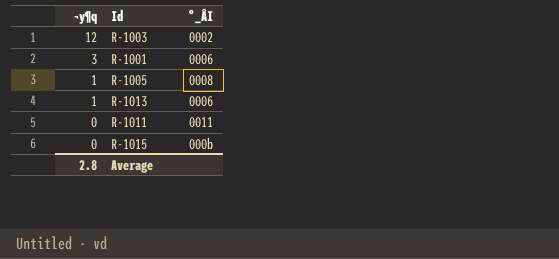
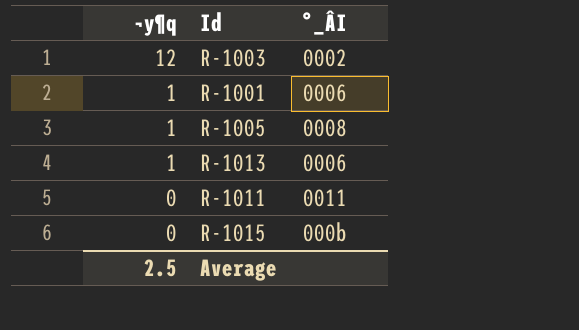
R-1001 | ¬y¶q: 3 -> 1
Average | ¬y¶q: 2.8 -> 2.5

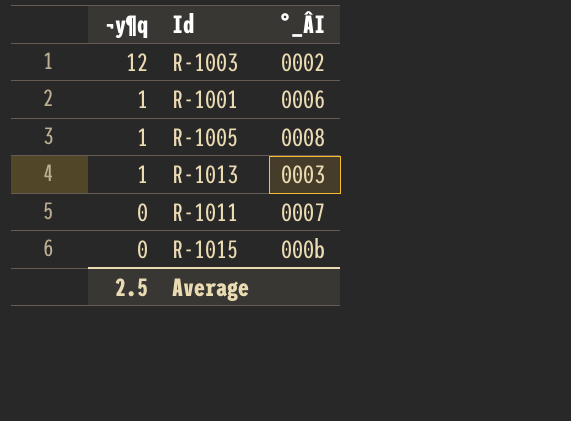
R-1013 | °_ÂI: 0006 -> 0003
R-1011 | °_ÂI: 0011 -> 0007

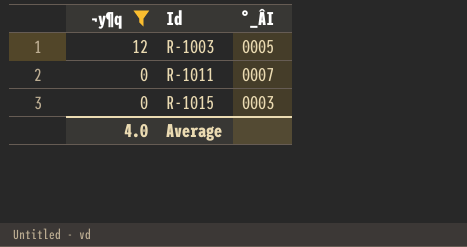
filter: none -> ¬y¶q != 1
R-1003 | °_ÂI: 0002 -> 0005
R-1015 | °_ÂI: 000b -> 0003
Average | ¬y¶q: 2.5 -> 4.0

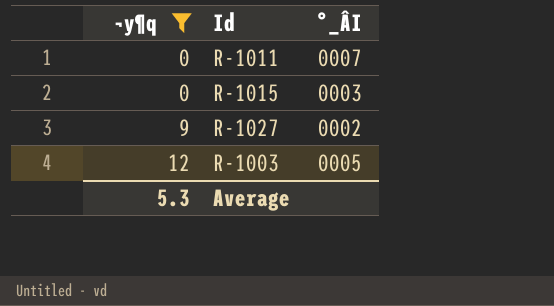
row order: ¬y¶q descending -> ¬y¶q ascending
row R-1027: none -> 9 | 0002
Average | ¬y¶q: 4.0 -> 5.3

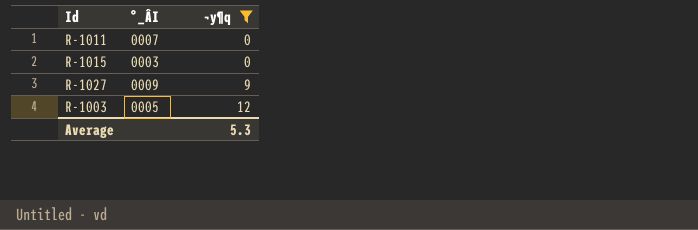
column ¬y¶q | position: 1 -> 3
R-1027 | °_ÂI: 0002 -> 0009

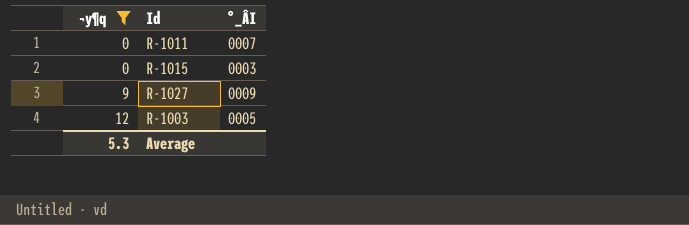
column ¬y¶q | position: 3 -> 1

